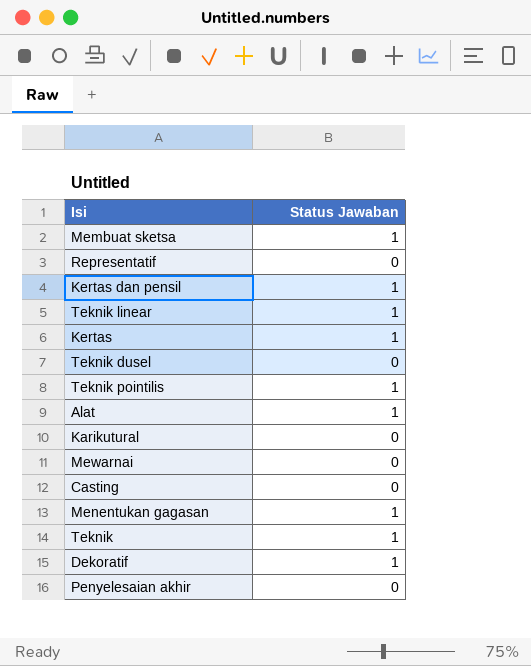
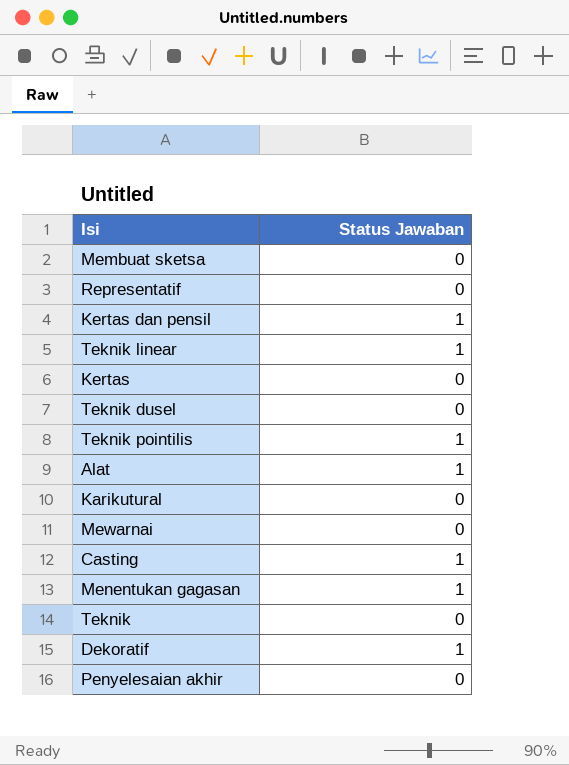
Membuat sketsa | Status Jawaban: 1 -> 0
Kertas | Status Jawaban: 1 -> 0
Casting | Status Jawaban: 0 -> 1
Teknik | Status Jawaban: 1 -> 0

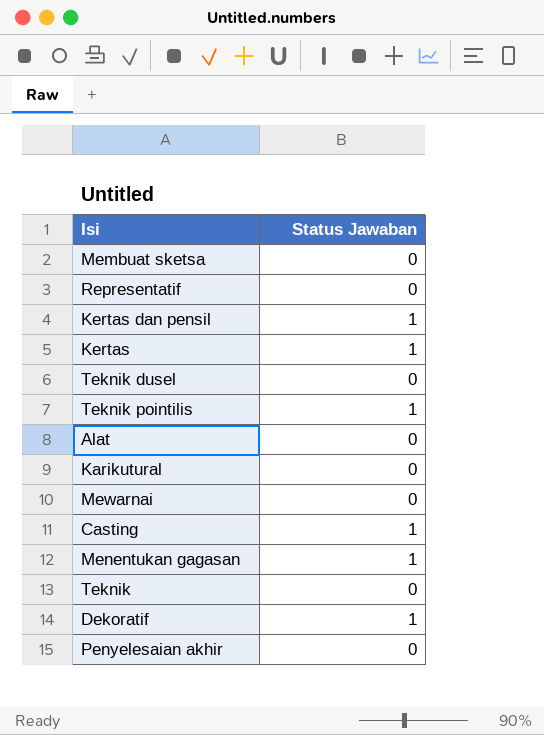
row Teknik linear: 1 -> none
Kertas | Status Jawaban: 0 -> 1
Alat | Status Jawaban: 1 -> 0

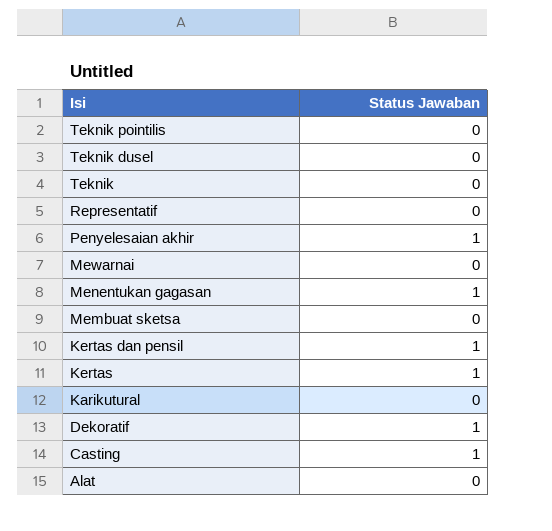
row order: none -> Isi descending
Teknik pointilis | Status Jawaban: 1 -> 0
Penyelesaian akhir | Status Jawaban: 0 -> 1

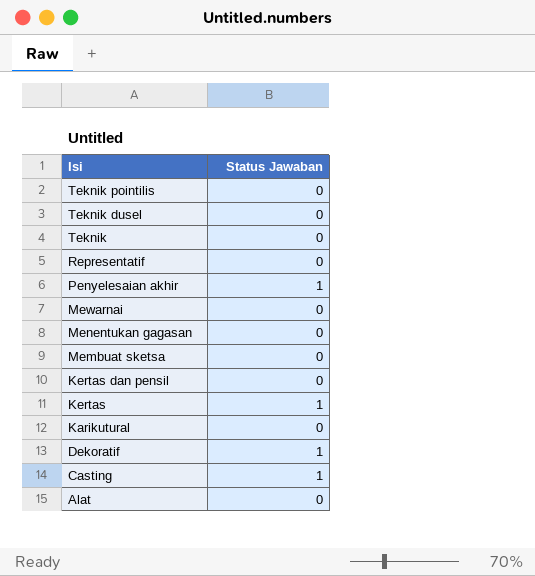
Menentukan gagasan | Status Jawaban: 1 -> 0
Kertas dan pensil | Status Jawaban: 1 -> 0

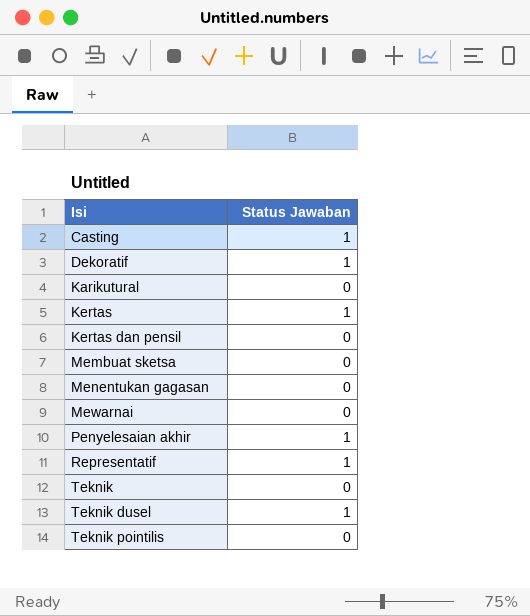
row order: Isi descending -> Isi ascending
row Alat: 0 -> none
Representatif | Status Jawaban: 0 -> 1
Teknik dusel | Status Jawaban: 0 -> 1

